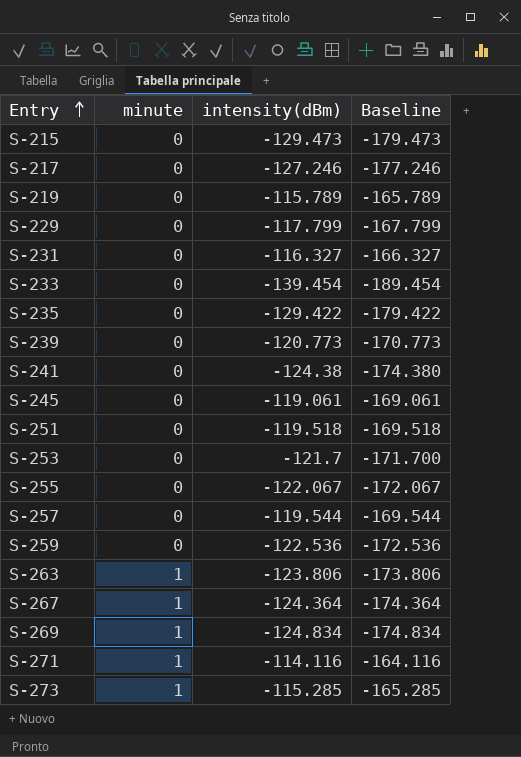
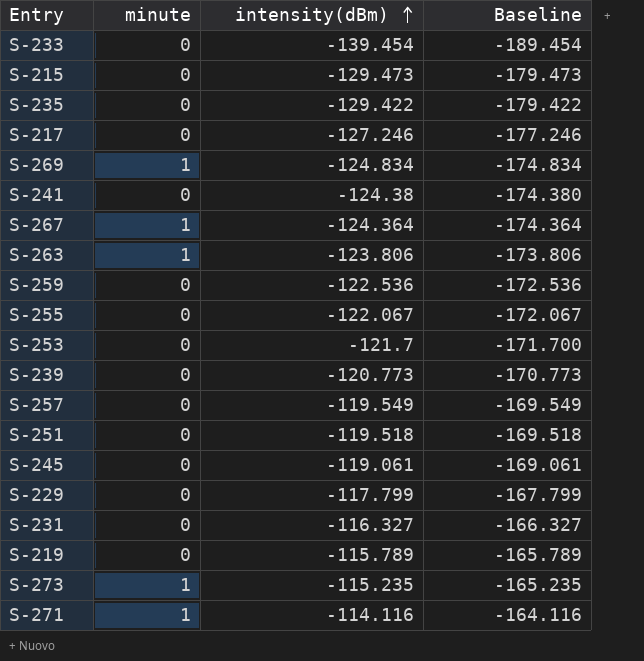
row order: Entry ascending -> intensity(dBm) ascending
S-257 | intensity(dBm): -119.544 -> -119.549
S-257 | Baseline: -169.544 -> -169.549
S-273 | intensity(dBm): -115.285 -> -115.235
S-273 | Baseline: -165.285 -> -165.235

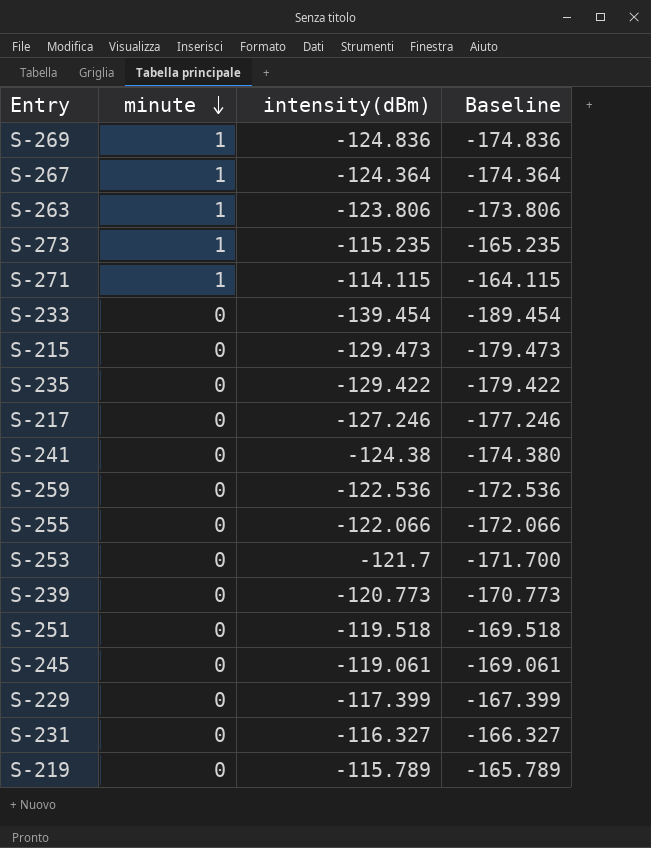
row order: intensity(dBm) ascending -> minute descending
row S-257: 0 | -119.549 | -169.549 -> none
S-269 | intensity(dBm): -124.834 -> -124.836
S-269 | Baseline: -174.834 -> -174.836
S-271 | intensity(dBm): -114.116 -> -114.115
S-271 | Baseline: -164.116 -> -164.115
S-255 | intensity(dBm): -122.067 -> -122.066
S-255 | Baseline: -172.067 -> -172.066
S-229 | intensity(dBm): -117.799 -> -117.399
S-229 | Baseline: -167.799 -> -167.399

